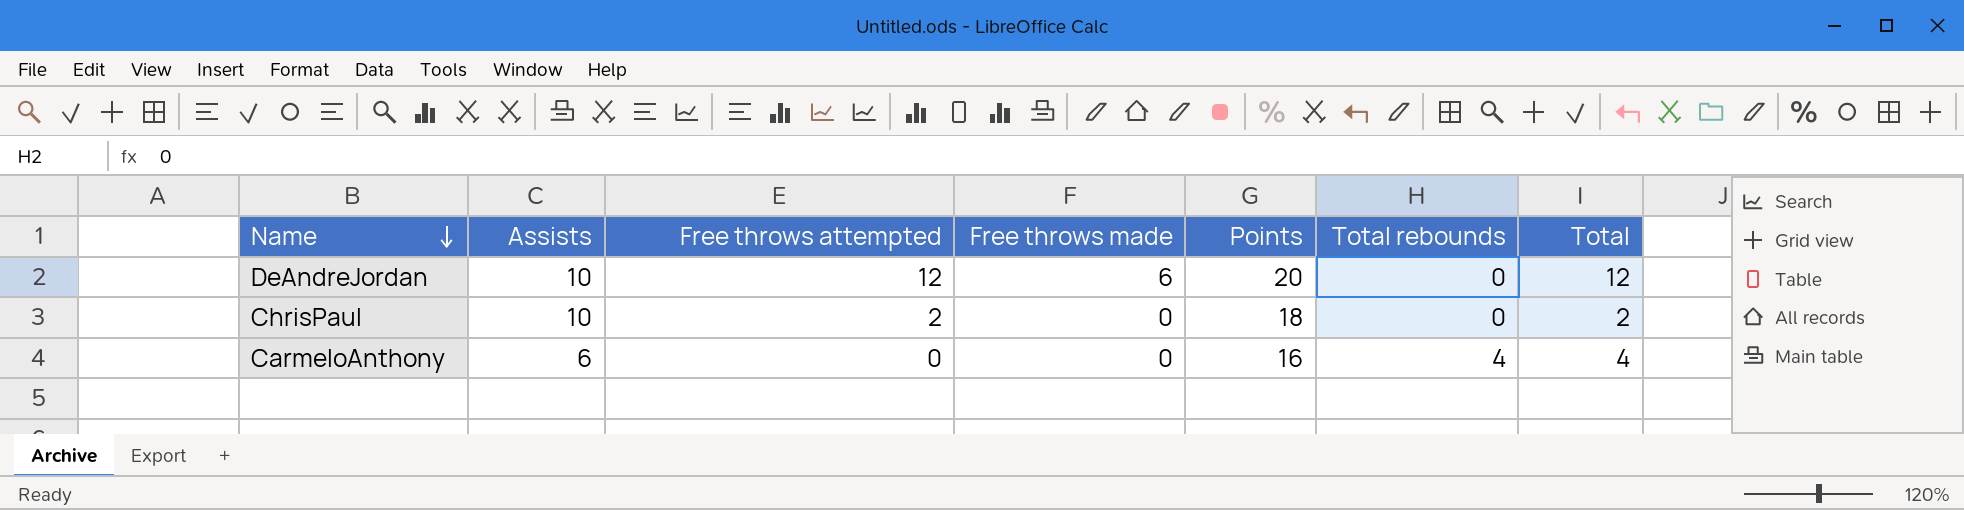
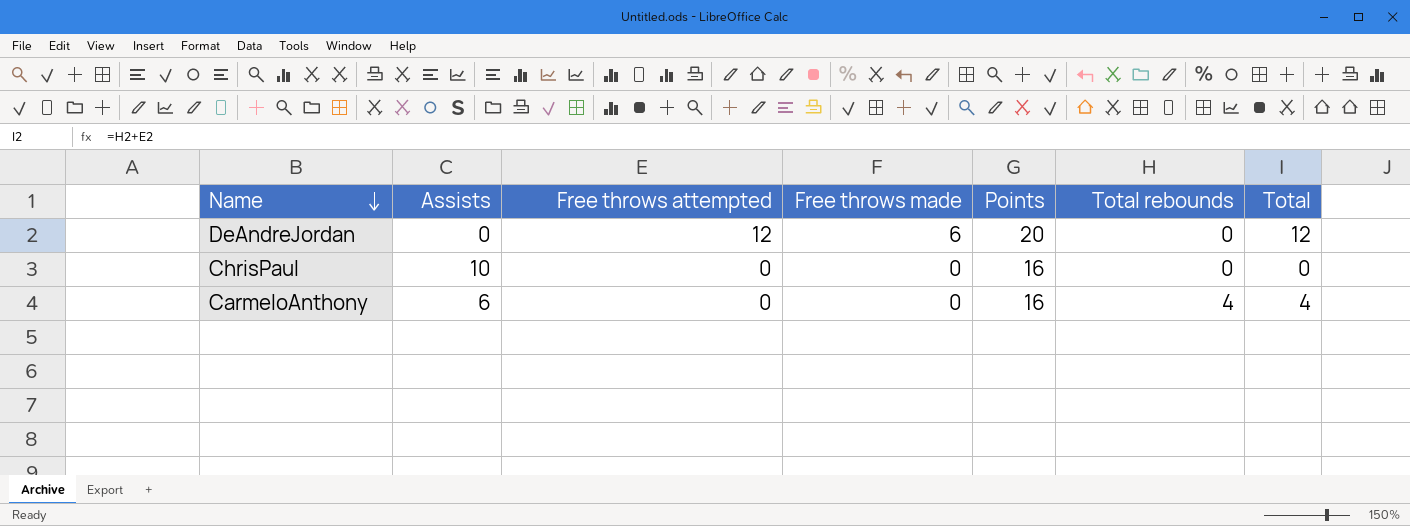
DeAndreJordan | Assists: 10 -> 0
ChrisPaul | Free throws attempted: 2 -> 0
ChrisPaul | Points: 18 -> 16
ChrisPaul | Total: 2 -> 0

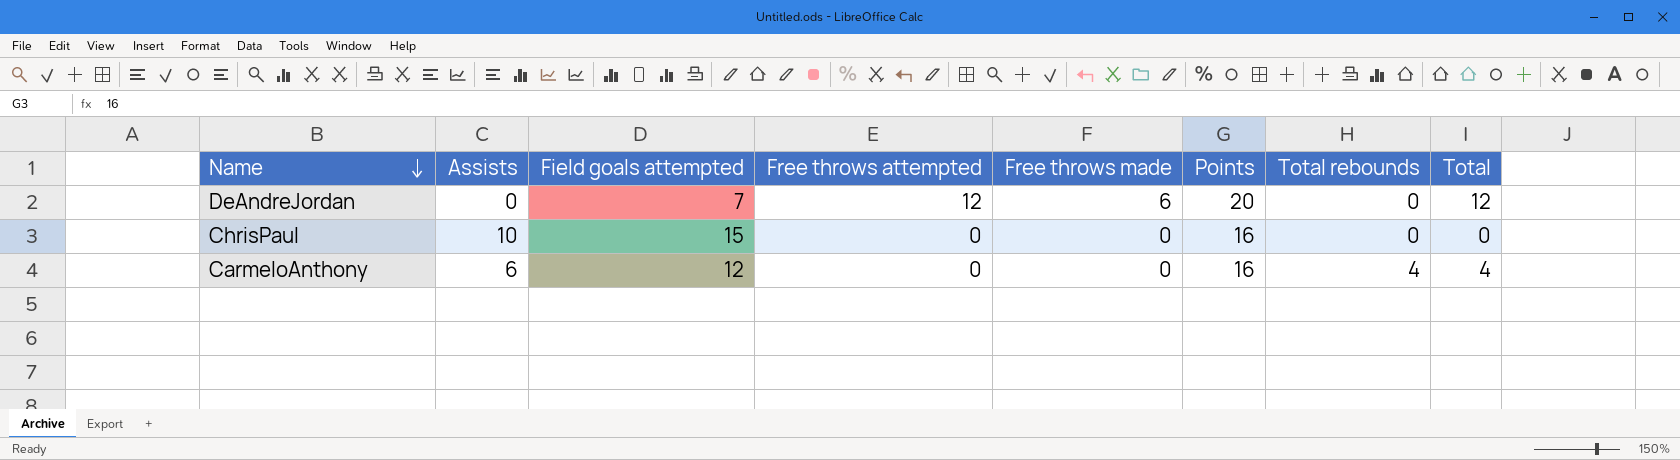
column Field goals attempted | position: none -> 3

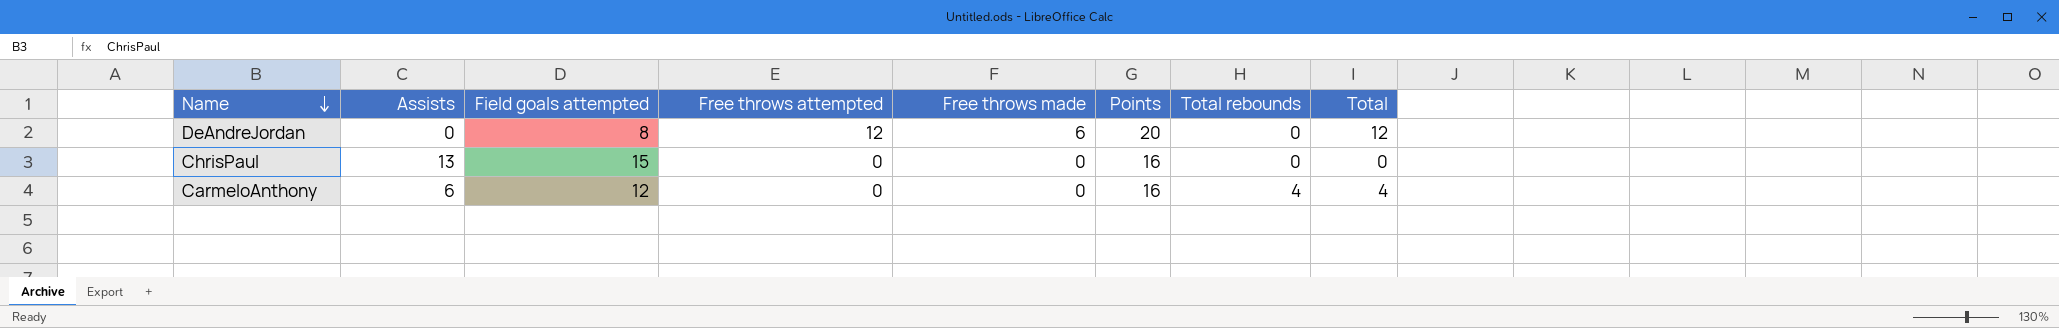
DeAndreJordan | Field goals attempted: 7 -> 8
ChrisPaul | Assists: 10 -> 13

